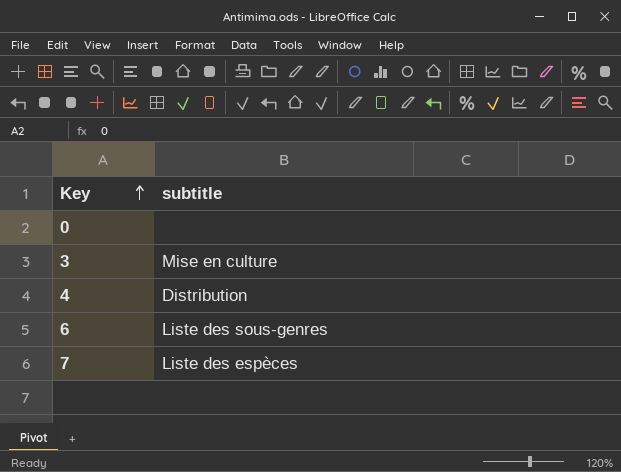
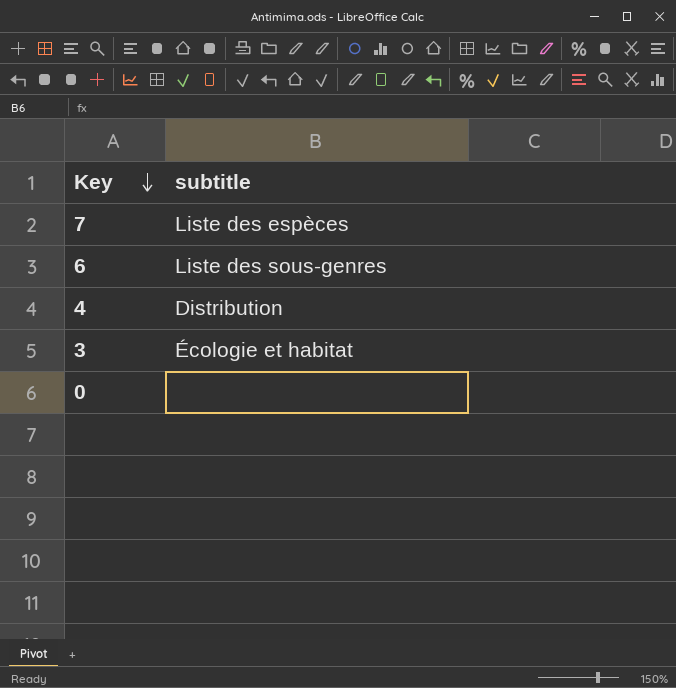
row order: Key ascending -> Key descending
3 | subtitle: Mise en culture -> Écologie et habitat

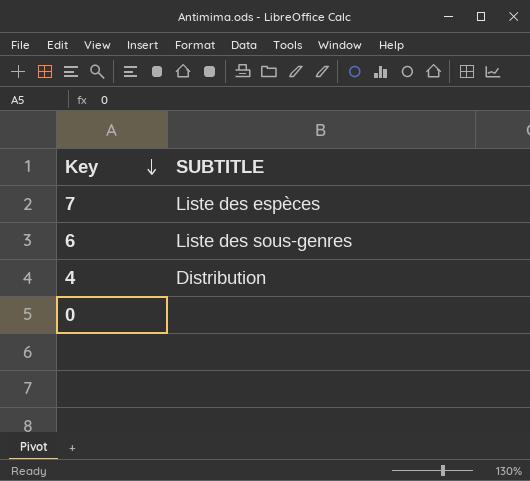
column name: subtitle -> SUBTITLE
row 3: Écologie et habitat -> none

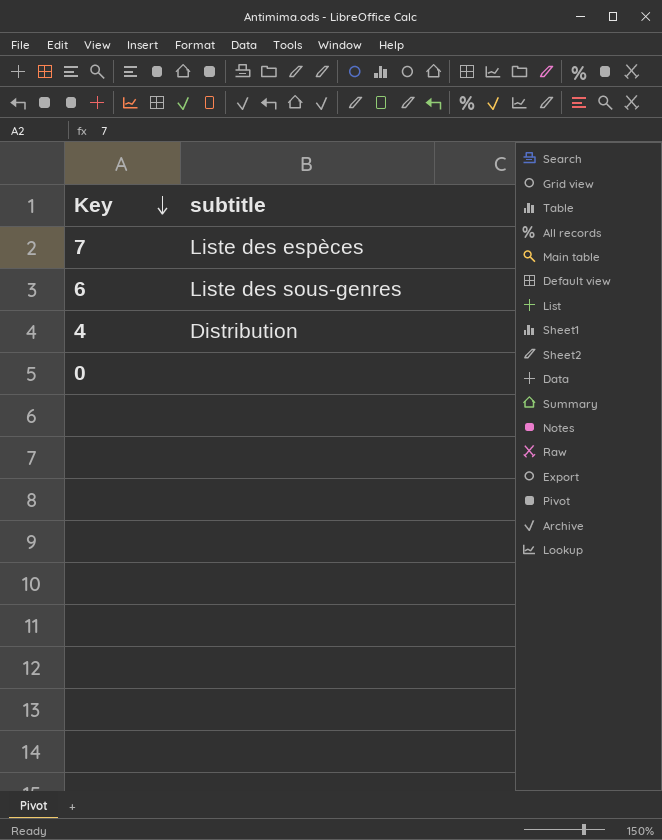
column name: SUBTITLE -> subtitle

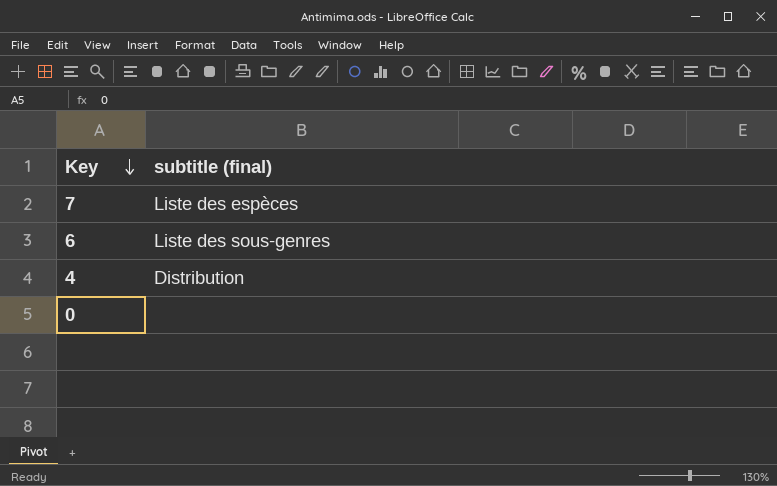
column name: subtitle -> subtitle (final)

